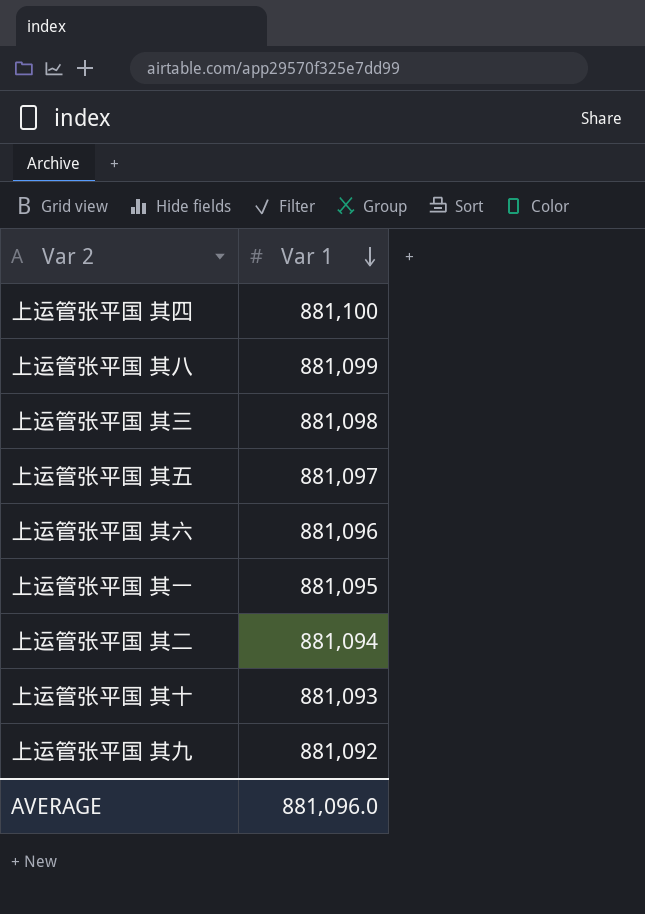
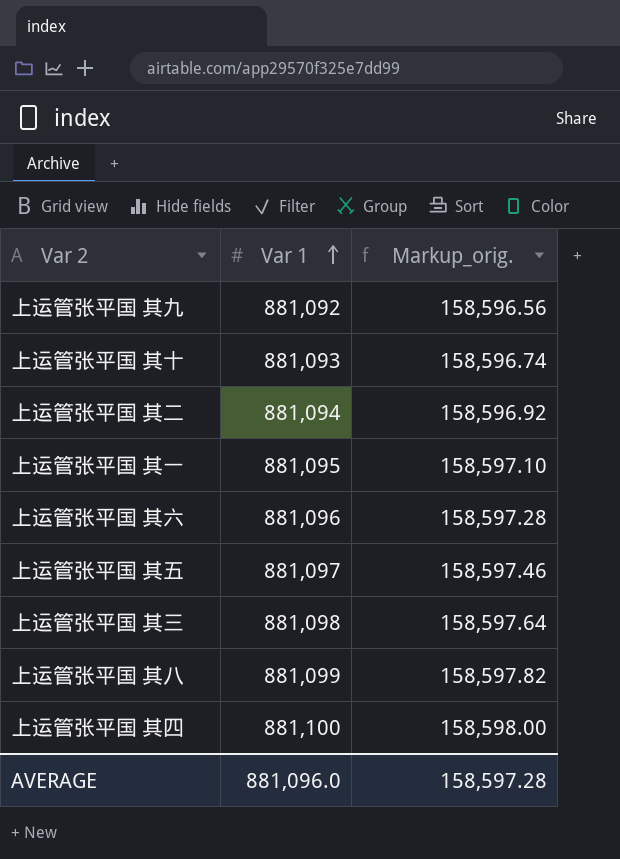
row order: Var 1 descending -> Var 1 ascending
column Markup_orig. | formula: none -> [Var 1] * 0.18

